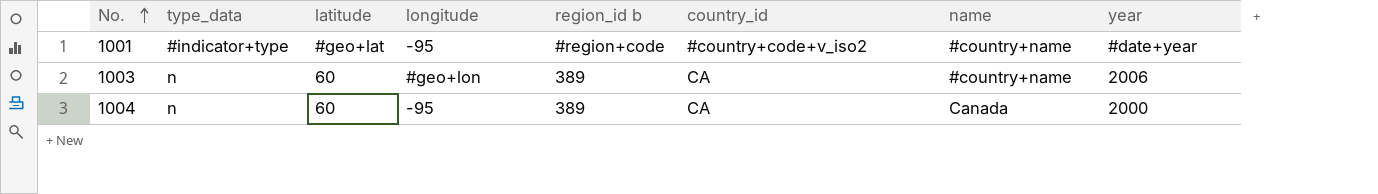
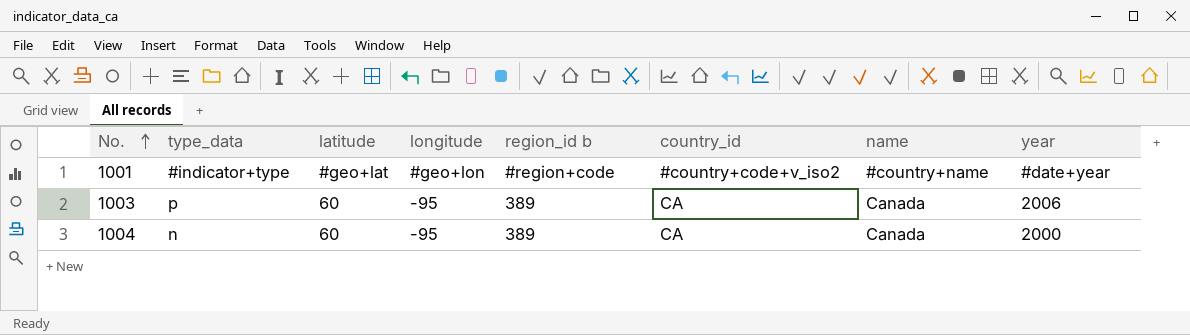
1001 | longitude: -95 -> #geo+lon
1003 | type_data: n -> p
1003 | longitude: #geo+lon -> -95
1003 | name: #country+name -> Canada

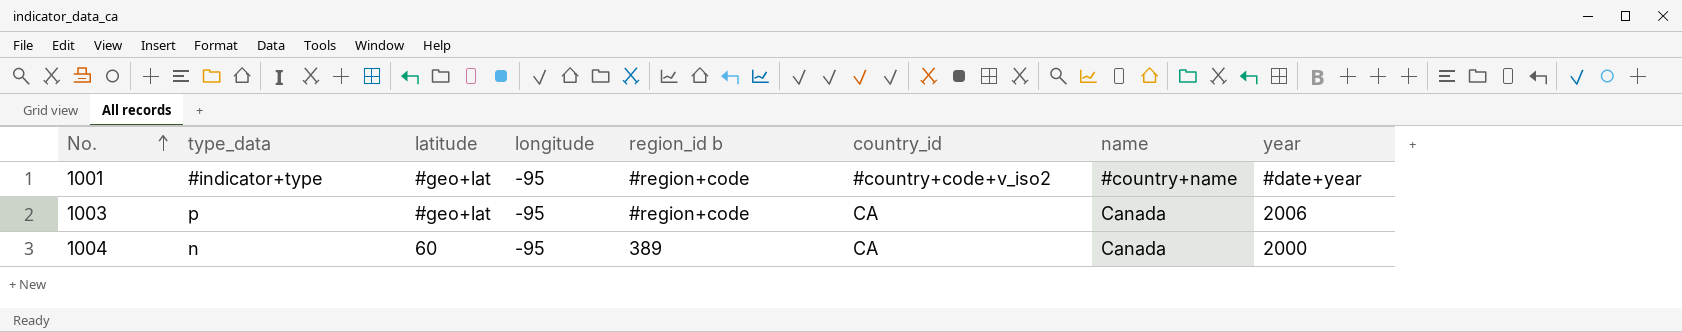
1001 | longitude: #geo+lon -> -95
1003 | latitude: 60 -> #geo+lat
1003 | region_id b: 389 -> #region+code

